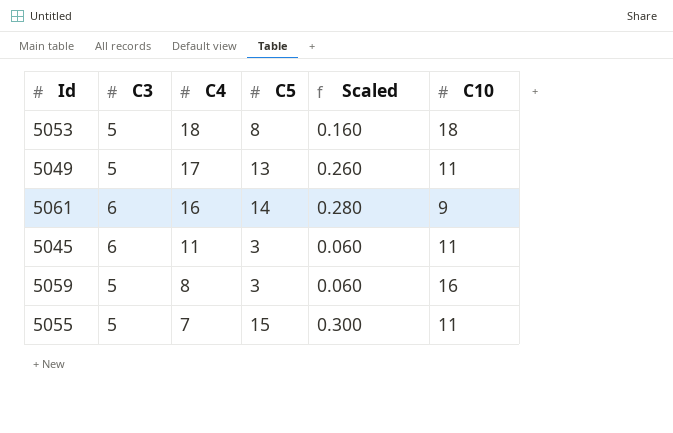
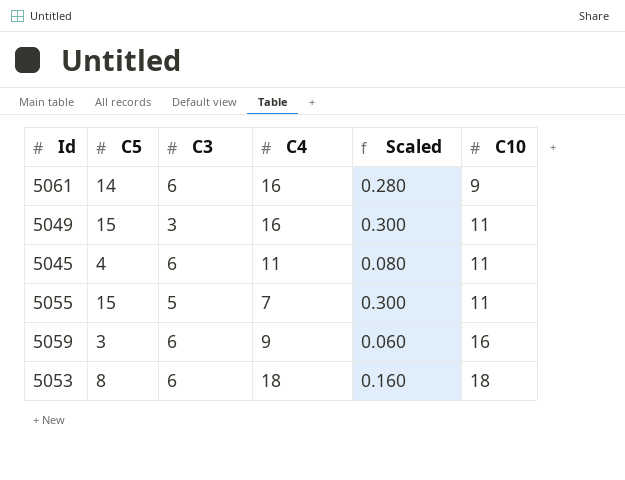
row order: C4 descending -> C10 ascending
column C5 | position: 4 -> 2
5049 | C5: 13 -> 15
5049 | C3: 5 -> 3
5049 | C4: 17 -> 16
5049 | Scaled: 0.260 -> 0.300
5045 | C5: 3 -> 4
5045 | Scaled: 0.060 -> 0.080
5059 | C3: 5 -> 6
5059 | C4: 8 -> 9
5053 | C3: 5 -> 6

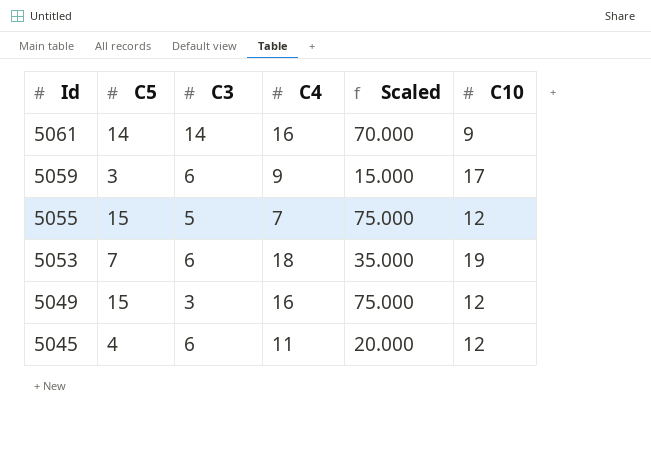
row order: C10 ascending -> Id descending
column Scaled | formula: [C5] * 0.02 -> [C5] * 5
5061 | C3: 6 -> 14
5059 | C10: 16 -> 17
5055 | C10: 11 -> 12
5053 | C5: 8 -> 7
5053 | C10: 18 -> 19
5049 | C10: 11 -> 12
5045 | C10: 11 -> 12

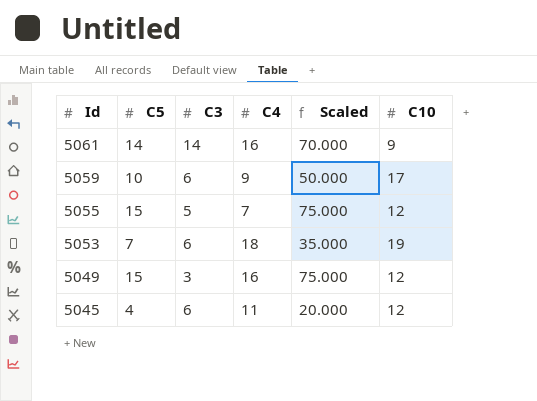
5059 | C5: 3 -> 10
5059 | Scaled: 15.000 -> 50.000

